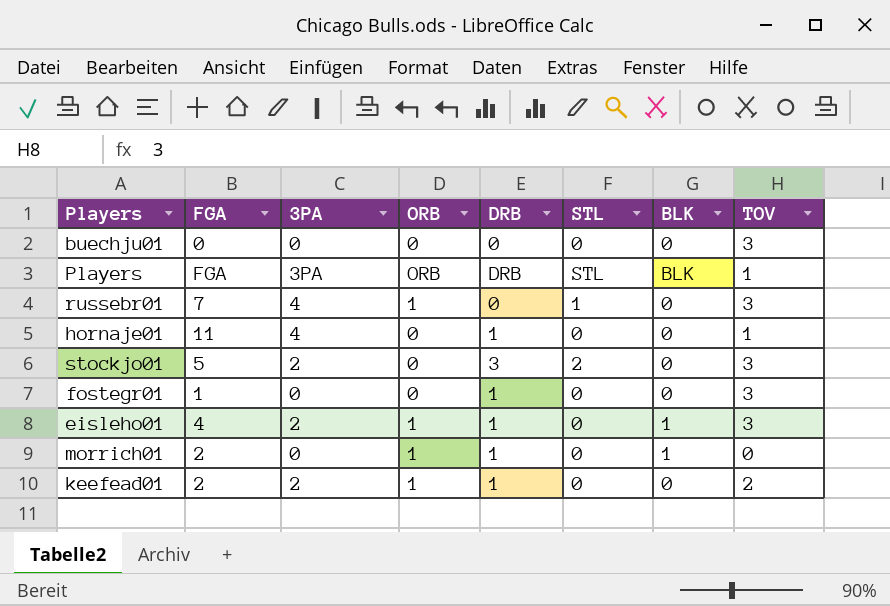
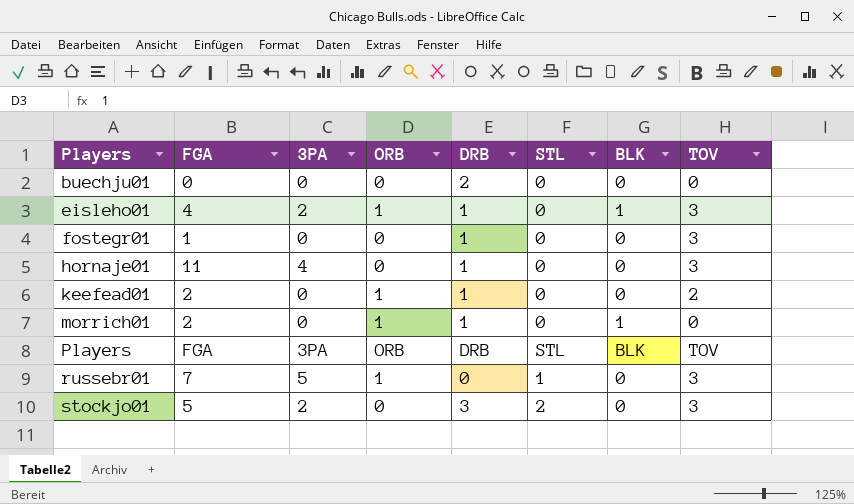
row order: none -> Players ascending
buechju01 | DRB: 0 -> 2
buechju01 | TOV: 3 -> 0
hornaje01 | TOV: 1 -> 3
keefead01 | 3PA: 2 -> 0
Players | TOV: 1 -> TOV
russebr01 | 3PA: 4 -> 5

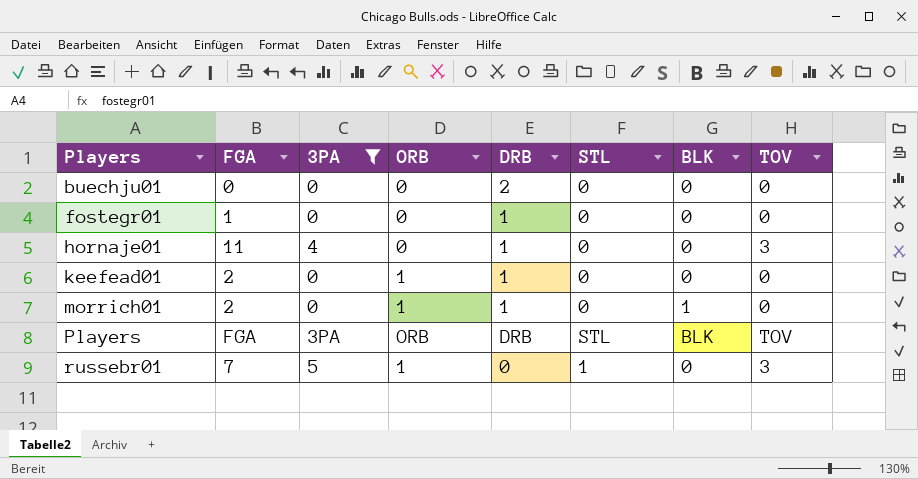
filter: none -> 3PA != 2
fostegr01 | TOV: 3 -> 0
keefead01 | TOV: 2 -> 0

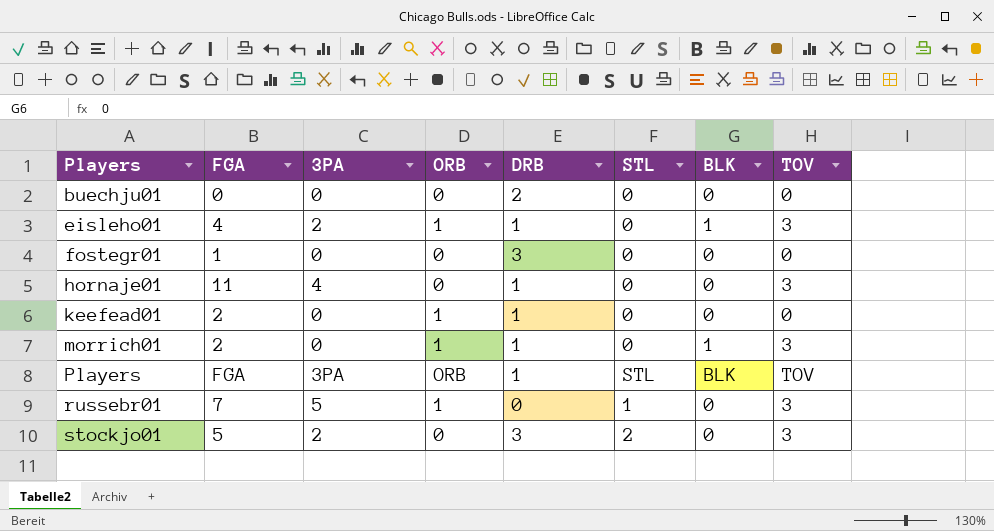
filter: 3PA != 2 -> none
fostegr01 | DRB: 1 -> 3
morrich01 | TOV: 0 -> 3
Players | DRB: DRB -> 1

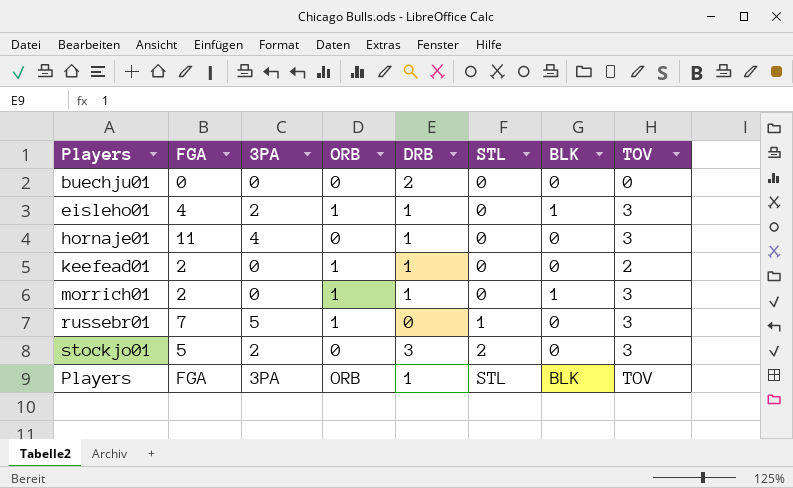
row order: Players ascending -> STL ascending
row fostegr01: 1 | 0 | 0 | 3 | 0 | 0 | 0 -> none
keefead01 | TOV: 0 -> 2

